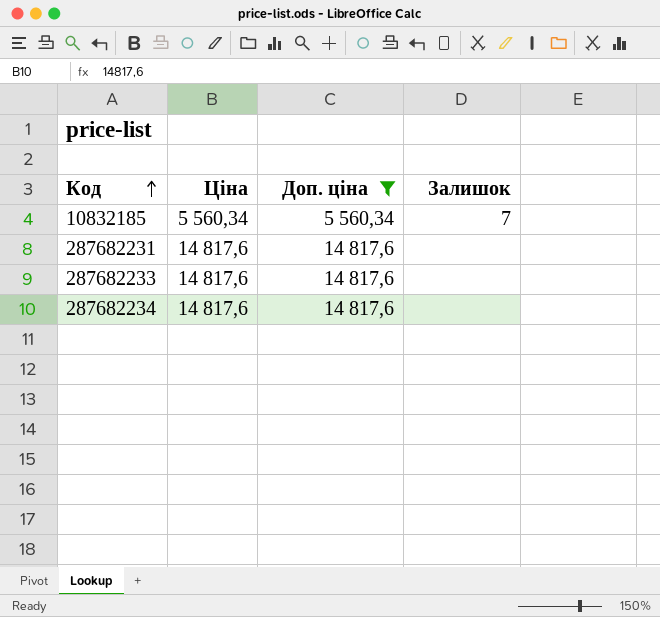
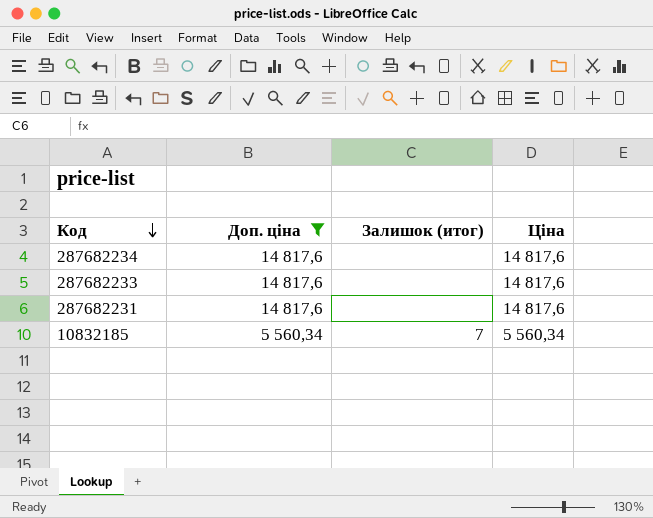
row order: Код ascending -> Код descending
column name: Залишок -> Залишок (итог)
column Ціна | position: 2 -> 4

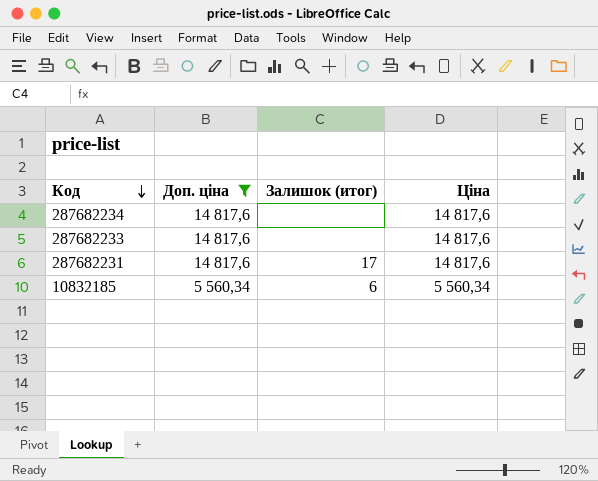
287682231 | Залишок (итог): none -> 17
10832185 | Залишок (итог): 7 -> 6

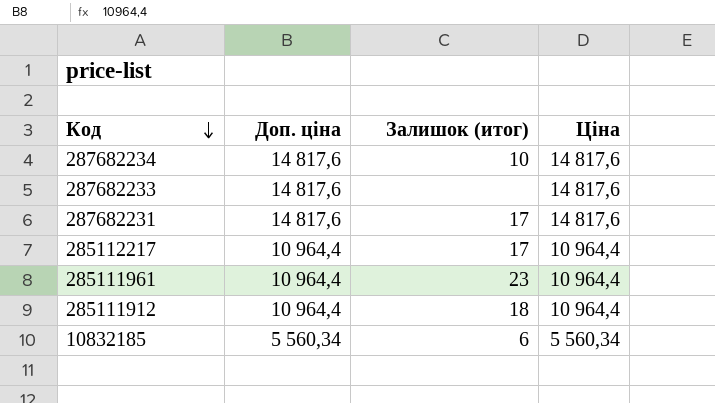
filter: Доп. ціна != 10 964,4 -> none
287682234 | Залишок (итог): none -> 10

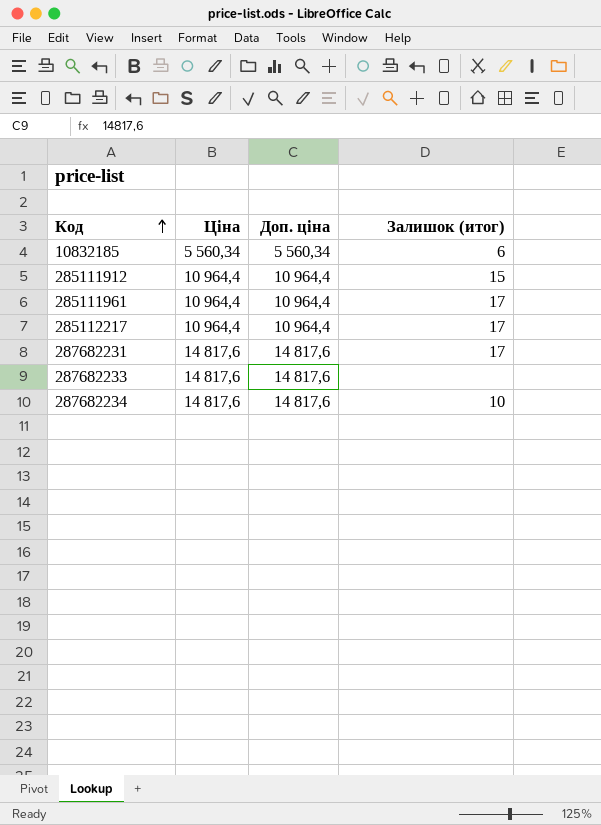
row order: Код descending -> Код ascending
column Ціна | position: 4 -> 2
285111912 | Залишок (итог): 18 -> 15
285111961 | Залишок (итог): 23 -> 17

